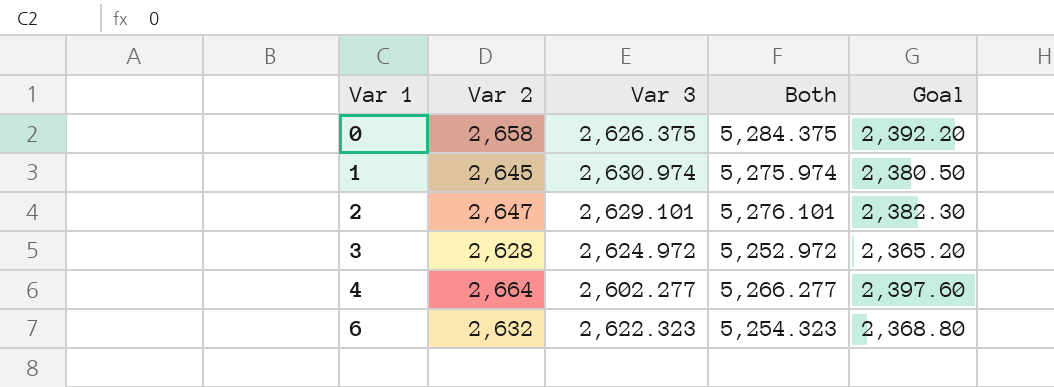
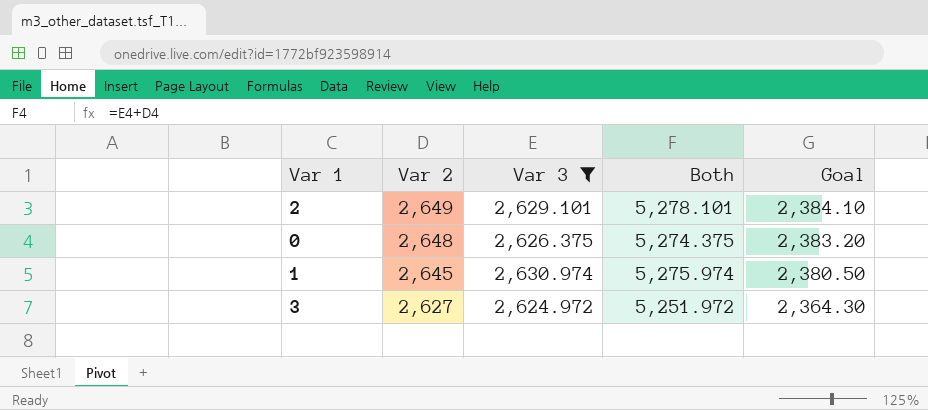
filter: none -> Var 3 >= 2,624.972
row order: Var 1 ascending -> Var 2 descending
2 | Var 2: 2,647 -> 2,649
2 | Both: 5,276.101 -> 5,278.101
2 | Goal: 2,382.30 -> 2,384.10
0 | Var 2: 2,658 -> 2,648
0 | Both: 5,284.375 -> 5,274.375
0 | Goal: 2,392.20 -> 2,383.20
3 | Var 2: 2,628 -> 2,627
3 | Both: 5,252.972 -> 5,251.972
3 | Goal: 2,365.20 -> 2,364.30

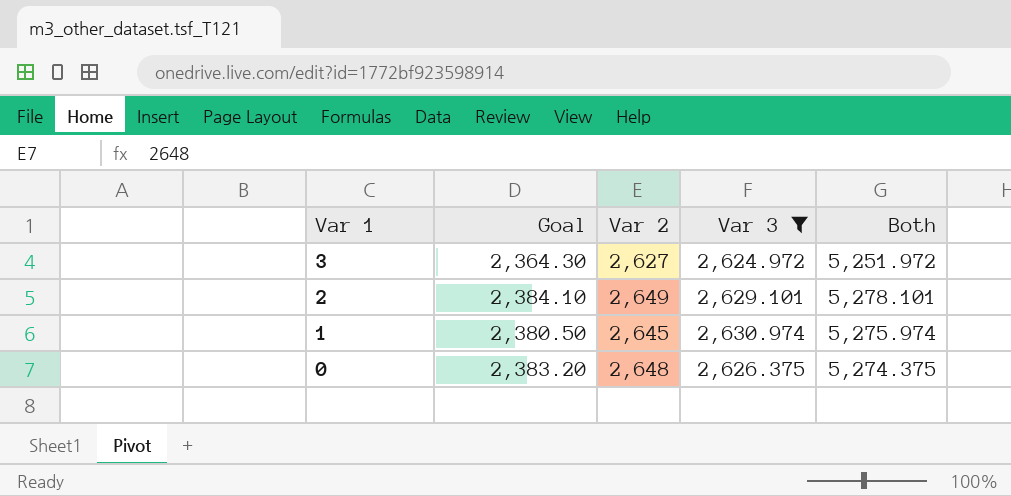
row order: Var 2 descending -> Var 1 descending
column Goal | position: 5 -> 2

